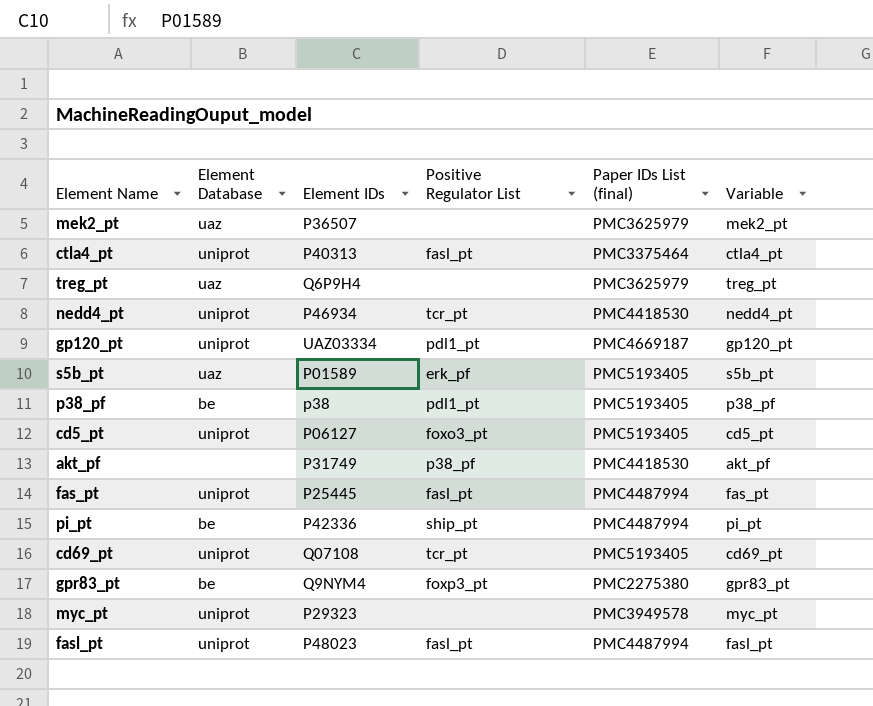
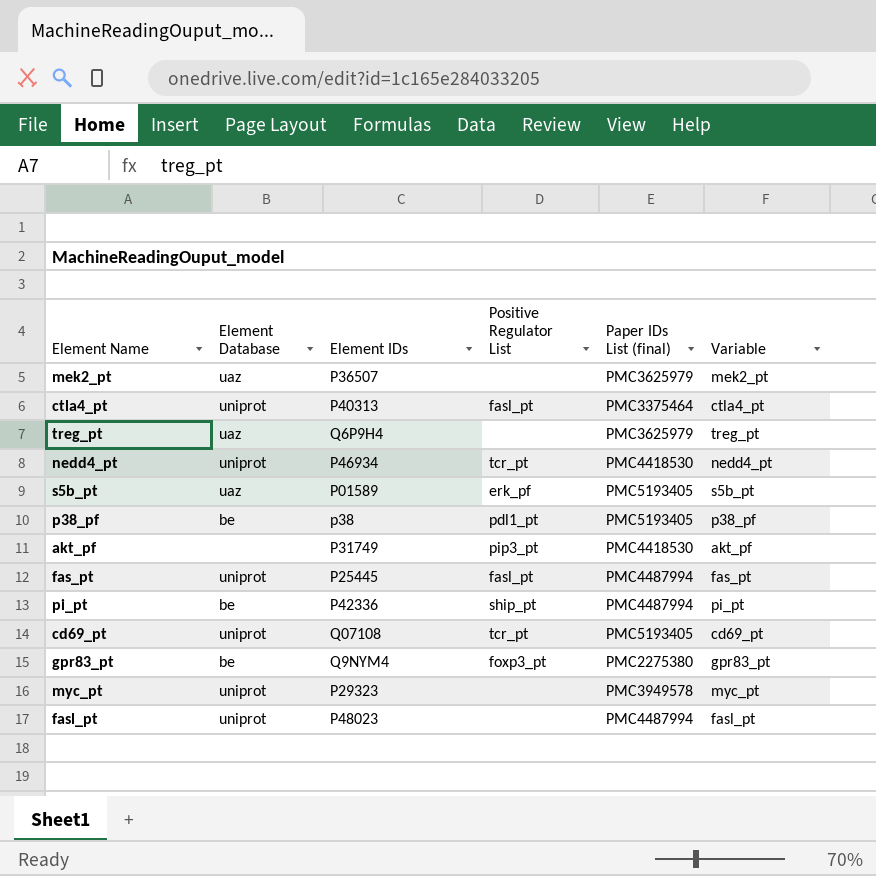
row gp120_pt: uniprot | UAZ03334 | pdl1_pt | PMC4669187 | gp120_pt -> none
row cd5_pt: uniprot | P06127 | foxo3_pt | PMC5193405 | cd5_pt -> none
akt_pf | Positive Regulator List: p38_pf -> pip3_pt
fasl_pt | Positive Regulator List: fasl_pt -> none

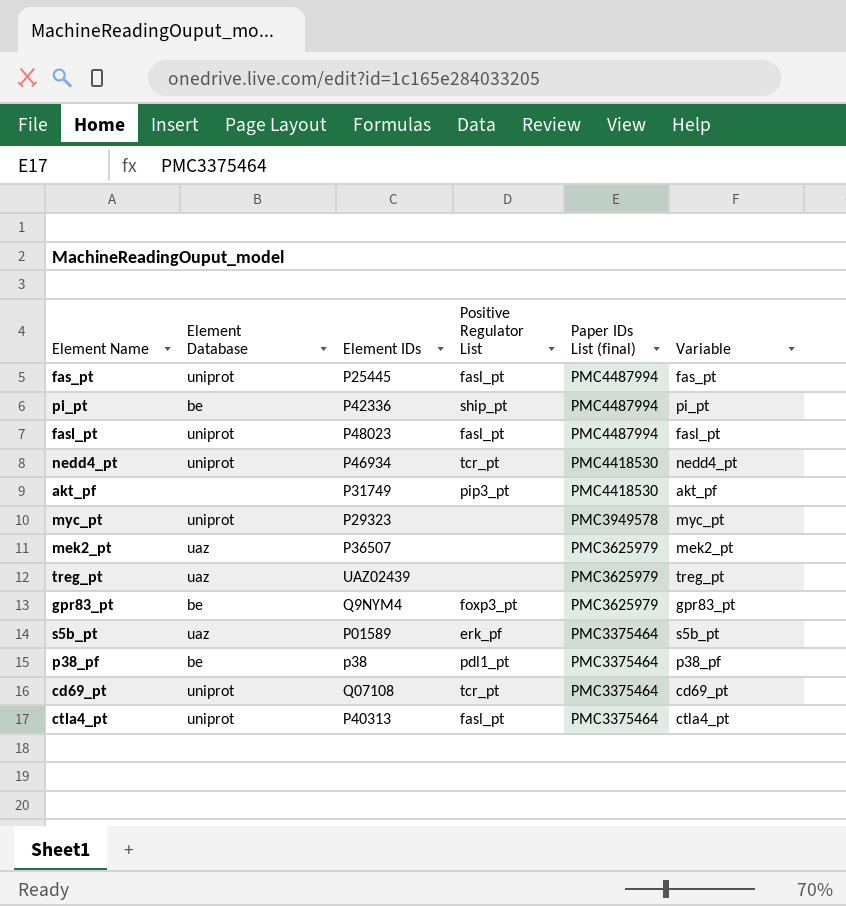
row order: none -> Paper IDs List (final) descending
fasl_pt | Positive Regulator List: none -> fasl_pt
treg_pt | Element IDs: Q6P9H4 -> UAZ02439
gpr83_pt | Paper IDs List (final): PMC2275380 -> PMC3625979
s5b_pt | Paper IDs List (final): PMC5193405 -> PMC3375464
p38_pf | Paper IDs List (final): PMC5193405 -> PMC3375464
cd69_pt | Paper IDs List (final): PMC5193405 -> PMC3375464

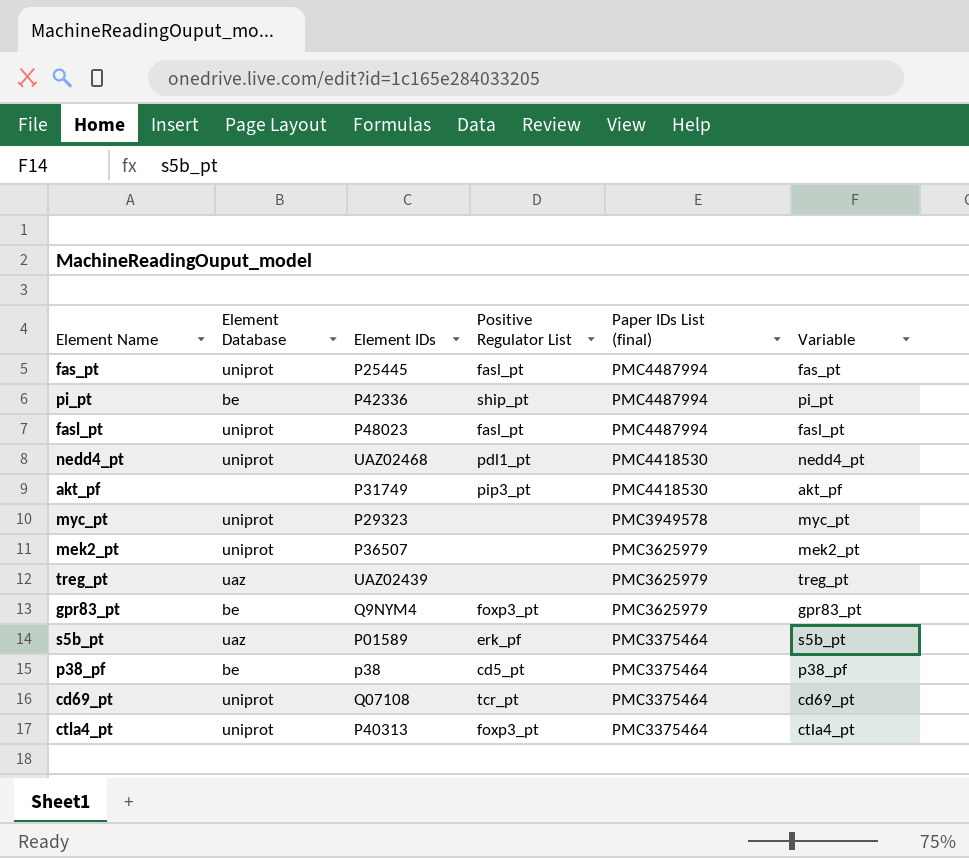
nedd4_pt | Element IDs: P46934 -> UAZ02468
nedd4_pt | Positive Regulator List: tcr_pt -> pdl1_pt
mek2_pt | Element Database: uaz -> uniprot
p38_pf | Positive Regulator List: pdl1_pt -> cd5_pt
ctla4_pt | Positive Regulator List: fasl_pt -> foxp3_pt

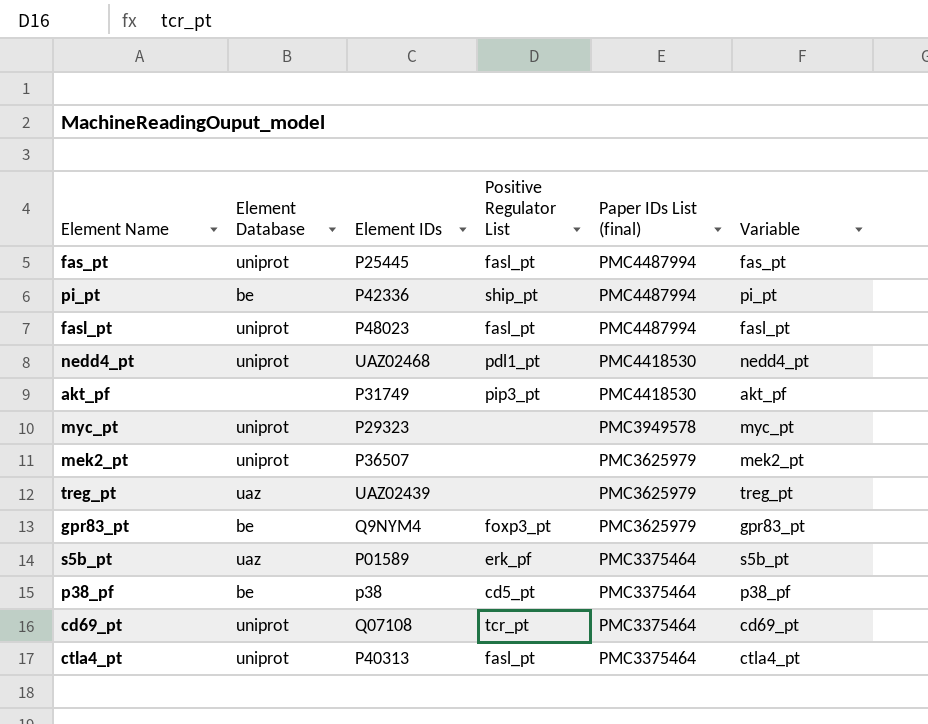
ctla4_pt | Positive Regulator List: foxp3_pt -> fasl_pt

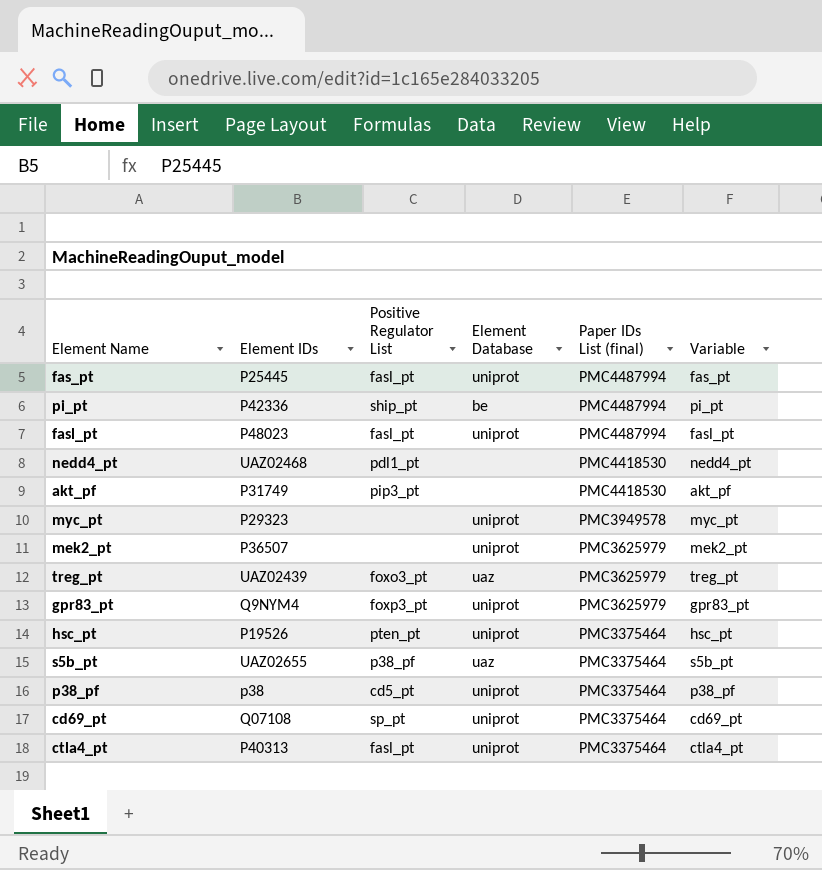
column Element Database | position: 2 -> 4
nedd4_pt | Element Database: uniprot -> none
treg_pt | Positive Regulator List: none -> foxo3_pt
gpr83_pt | Element Database: be -> uniprot
row hsc_pt: none -> P19526 | pten_pt | uniprot | PMC3375464 | hsc_pt
s5b_pt | Element IDs: P01589 -> UAZ02655
s5b_pt | Positive Regulator List: erk_pf -> p38_pf
p38_pf | Element Database: be -> uniprot
cd69_pt | Positive Regulator List: tcr_pt -> sp_pt

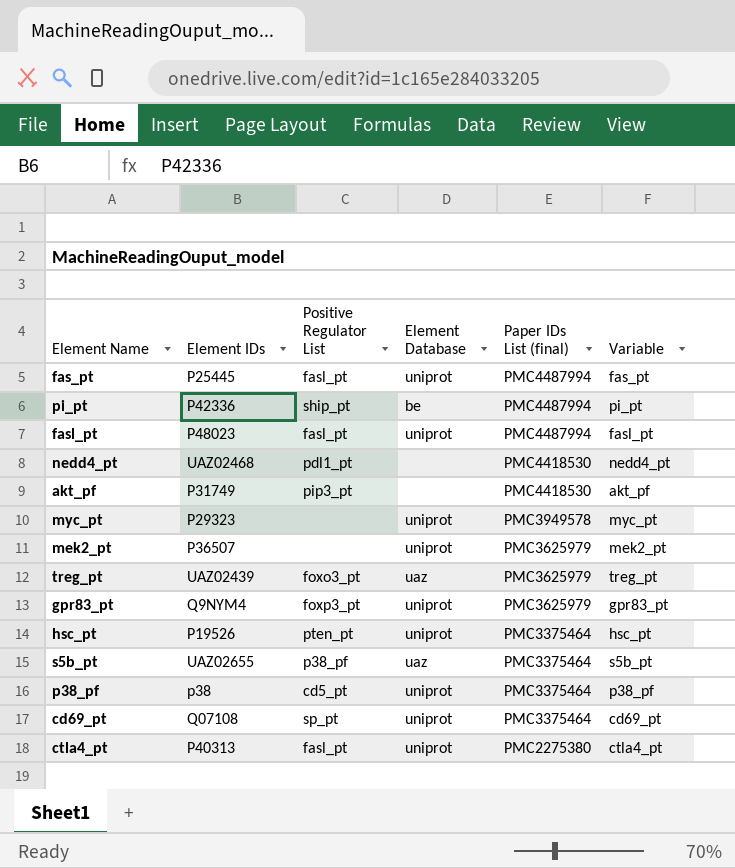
ctla4_pt | Paper IDs List (final): PMC3375464 -> PMC2275380

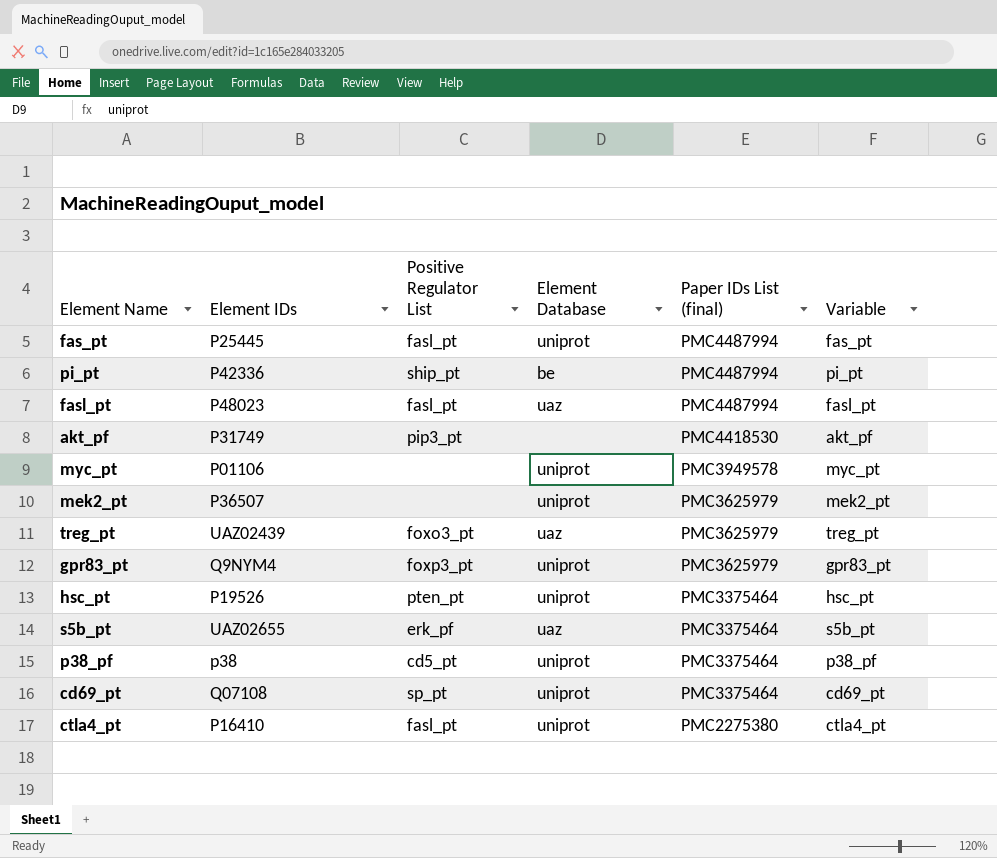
row nedd4_pt: UAZ02468 | pdl1_pt | none | PMC4418530 | nedd4_pt -> none
fasl_pt | Element Database: uniprot -> uaz
myc_pt | Element IDs: P29323 -> P01106
s5b_pt | Positive Regulator List: p38_pf -> erk_pf
ctla4_pt | Element IDs: P40313 -> P16410

